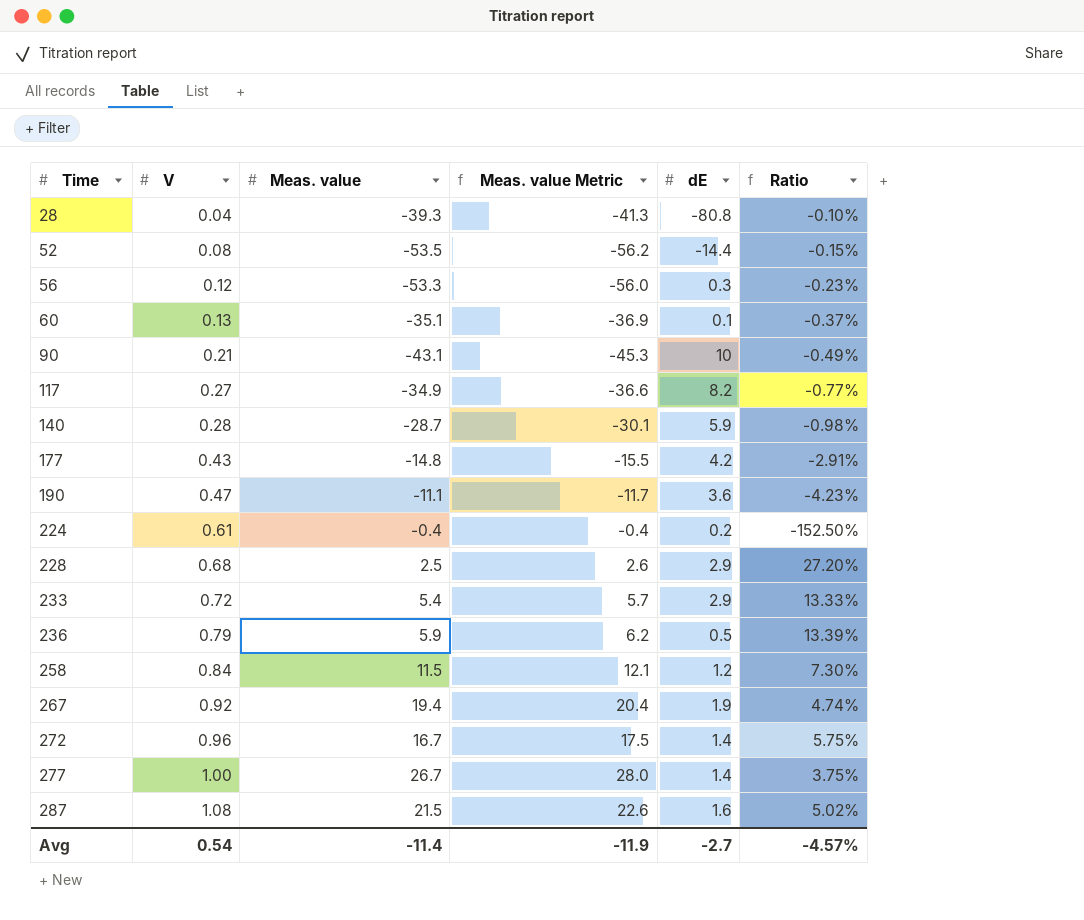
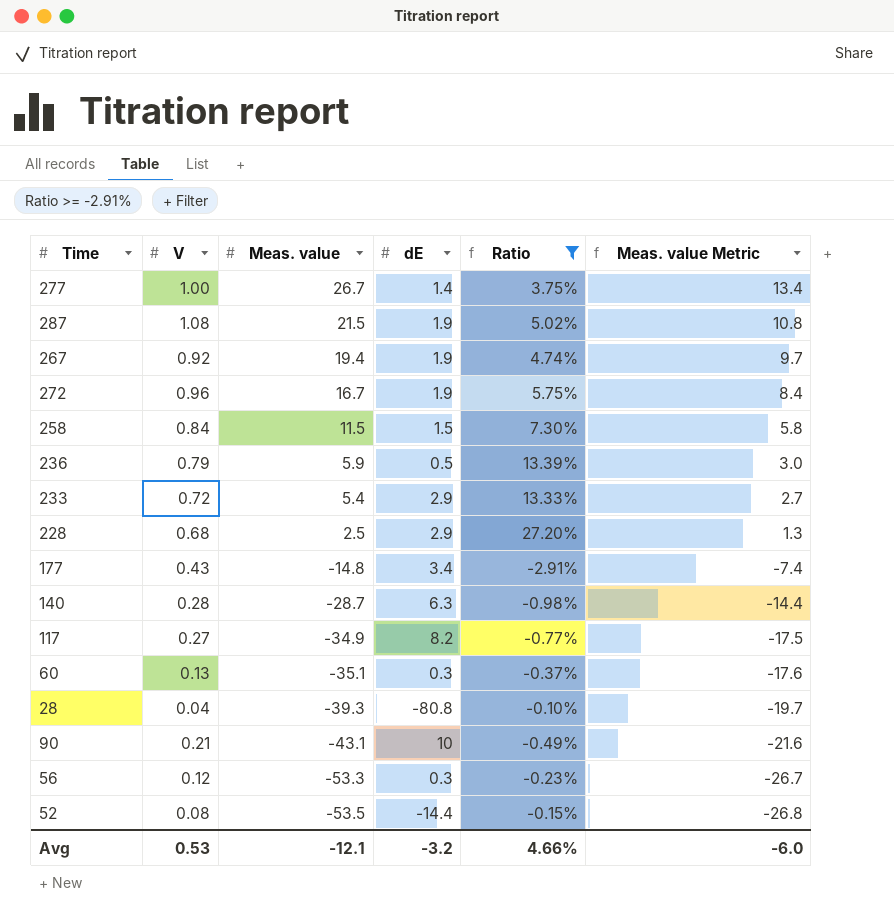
filter: none -> Ratio >= -2.91%
row order: Time ascending -> Meas. value descending
column Meas. value Metric | formula: [Meas. value] * 1.05 -> [Meas. value] * 0.5
column Meas. value Metric | position: 4 -> 6
287 | dE: 1.6 -> 1.9
272 | dE: 1.4 -> 1.9
258 | dE: 1.2 -> 1.5
177 | dE: 4.2 -> 3.4
140 | dE: 5.9 -> 6.3
60 | dE: 0.1 -> 0.3
Avg | V: 0.54 -> 0.53
Avg | Meas. value: -11.4 -> -12.1
Avg | dE: -2.7 -> -3.2
Avg | Ratio: -4.57% -> 4.66%
Avg | Meas. value Metric: -11.9 -> -6.0

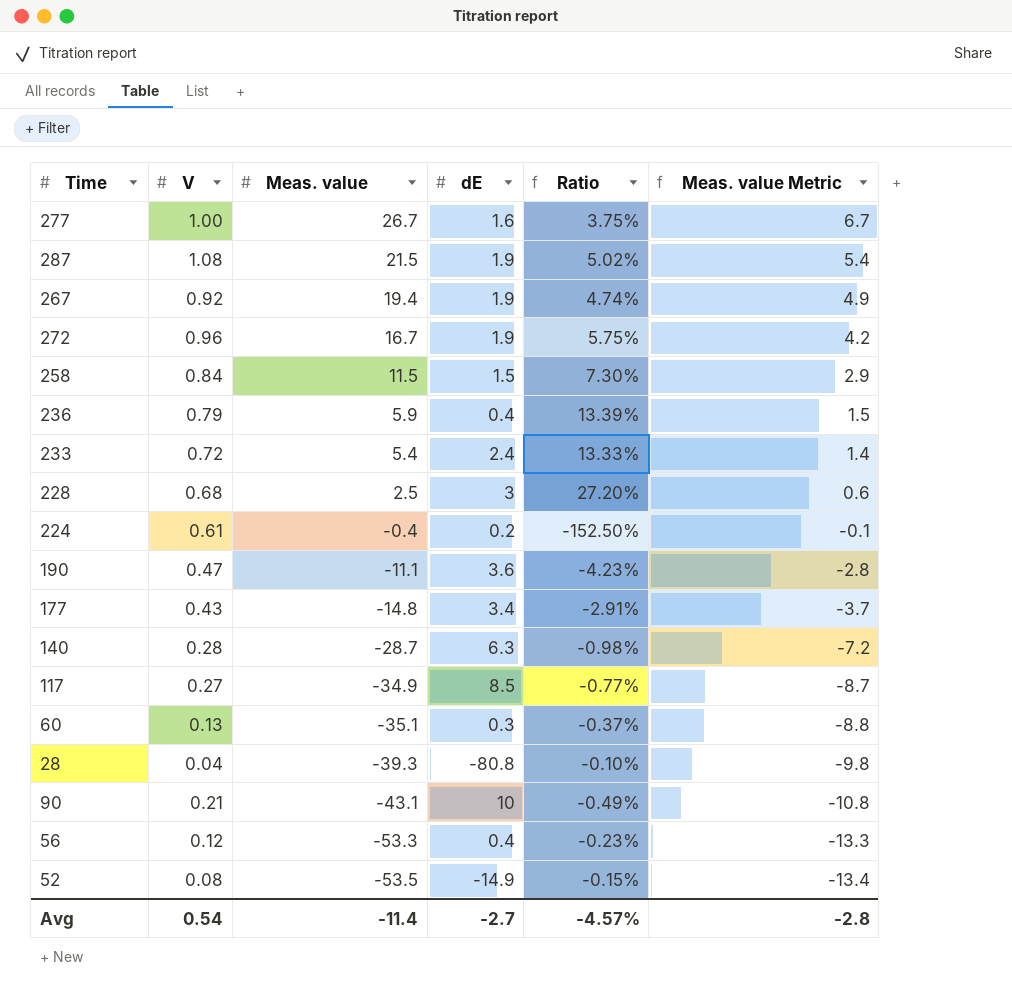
filter: Ratio >= -2.91% -> none
column Meas. value Metric | formula: [Meas. value] * 0.5 -> [Meas. value] * 0.25
277 | dE: 1.4 -> 1.6
236 | dE: 0.5 -> 0.4
233 | dE: 2.9 -> 2.4
228 | dE: 2.9 -> 3
117 | dE: 8.2 -> 8.5
56 | dE: 0.3 -> 0.4
52 | dE: -14.4 -> -14.9
Avg | V: 0.53 -> 0.54
Avg | Meas. value: -12.1 -> -11.4
Avg | dE: -3.2 -> -2.7
Avg | Ratio: 4.66% -> -4.57%
Avg | Meas. value Metric: -6.0 -> -2.8

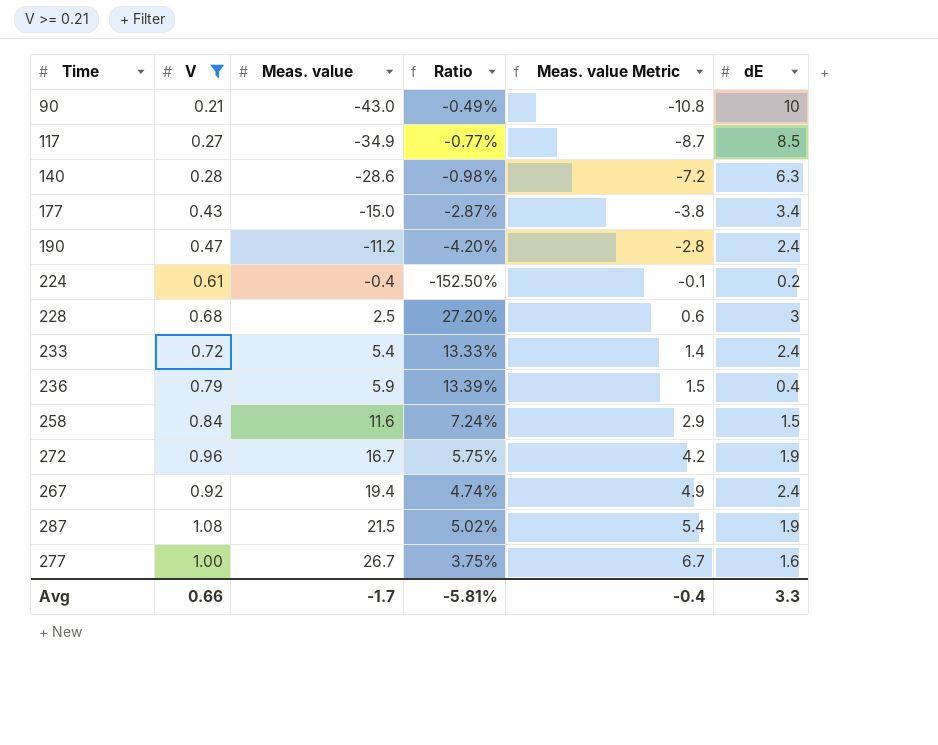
filter: none -> V >= 0.21
row order: Meas. value descending -> Meas. value ascending
column dE | position: 4 -> 6
90 | Meas. value: -43.1 -> -43.0
140 | Meas. value: -28.7 -> -28.6
177 | Meas. value: -14.8 -> -15.0
177 | Ratio: -2.91% -> -2.87%
177 | Meas. value Metric: -3.7 -> -3.8
190 | Meas. value: -11.1 -> -11.2
190 | Ratio: -4.23% -> -4.20%
190 | dE: 3.6 -> 2.4
258 | Meas. value: 11.5 -> 11.6
258 | Ratio: 7.30% -> 7.24%
267 | dE: 1.9 -> 2.4
Avg | V: 0.54 -> 0.66
Avg | Meas. value: -11.4 -> -1.7
Avg | Ratio: -4.57% -> -5.81%
Avg | Meas. value Metric: -2.8 -> -0.4
Avg | dE: -2.7 -> 3.3

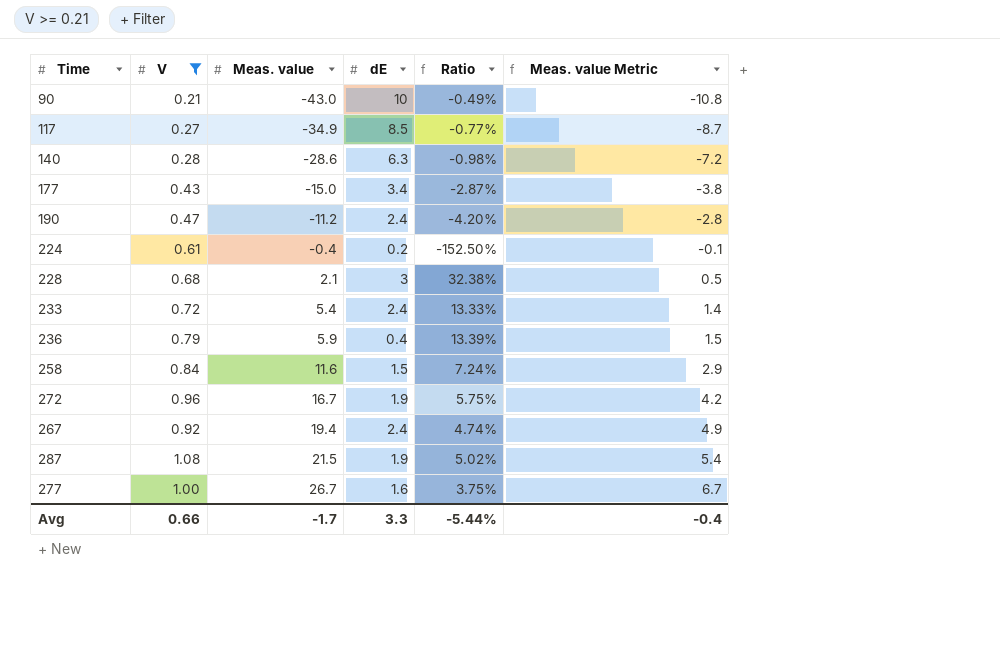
column dE | position: 6 -> 4
228 | Meas. value: 2.5 -> 2.1
228 | Ratio: 27.20% -> 32.38%
228 | Meas. value Metric: 0.6 -> 0.5
Avg | Ratio: -5.81% -> -5.44%

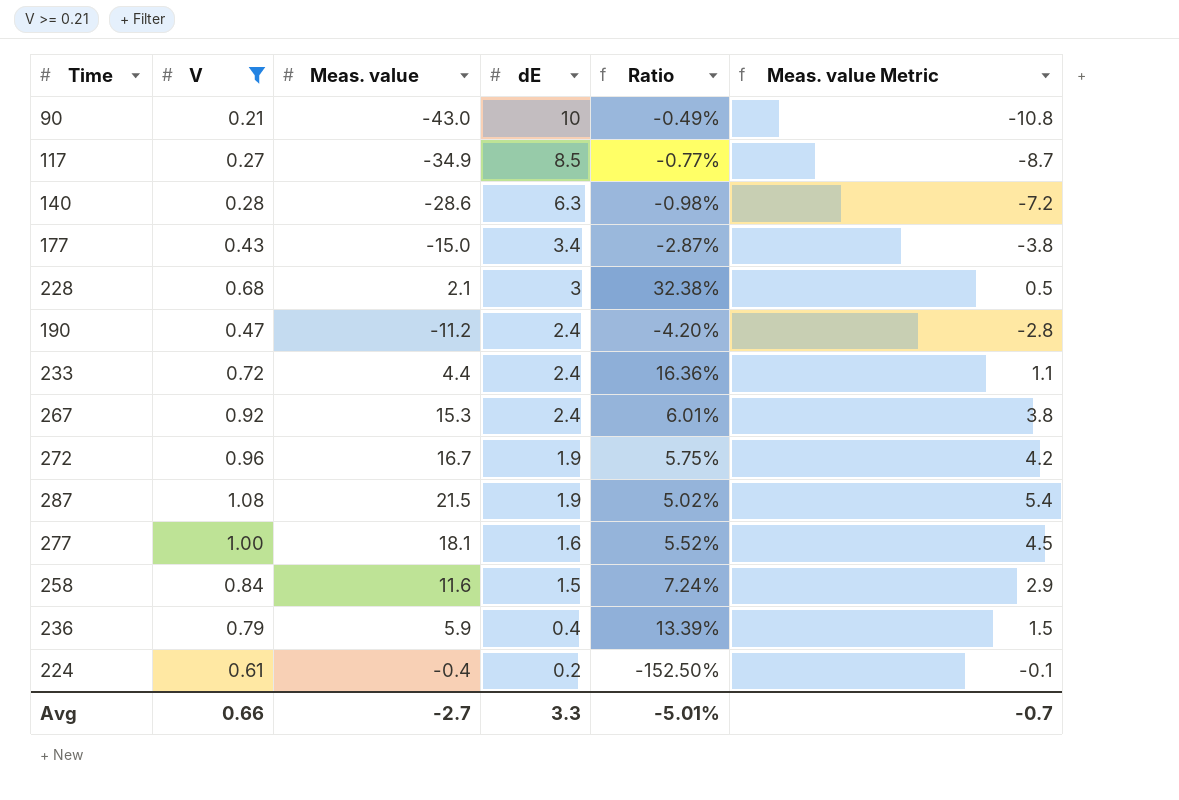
row order: Meas. value ascending -> dE descending
233 | Meas. value: 5.4 -> 4.4
233 | Ratio: 13.33% -> 16.36%
233 | Meas. value Metric: 1.4 -> 1.1
267 | Meas. value: 19.4 -> 15.3
267 | Ratio: 4.74% -> 6.01%
267 | Meas. value Metric: 4.9 -> 3.8
277 | Meas. value: 26.7 -> 18.1
277 | Ratio: 3.75% -> 5.52%
277 | Meas. value Metric: 6.7 -> 4.5
Avg | Meas. value: -1.7 -> -2.7
Avg | Ratio: -5.44% -> -5.01%
Avg | Meas. value Metric: -0.4 -> -0.7

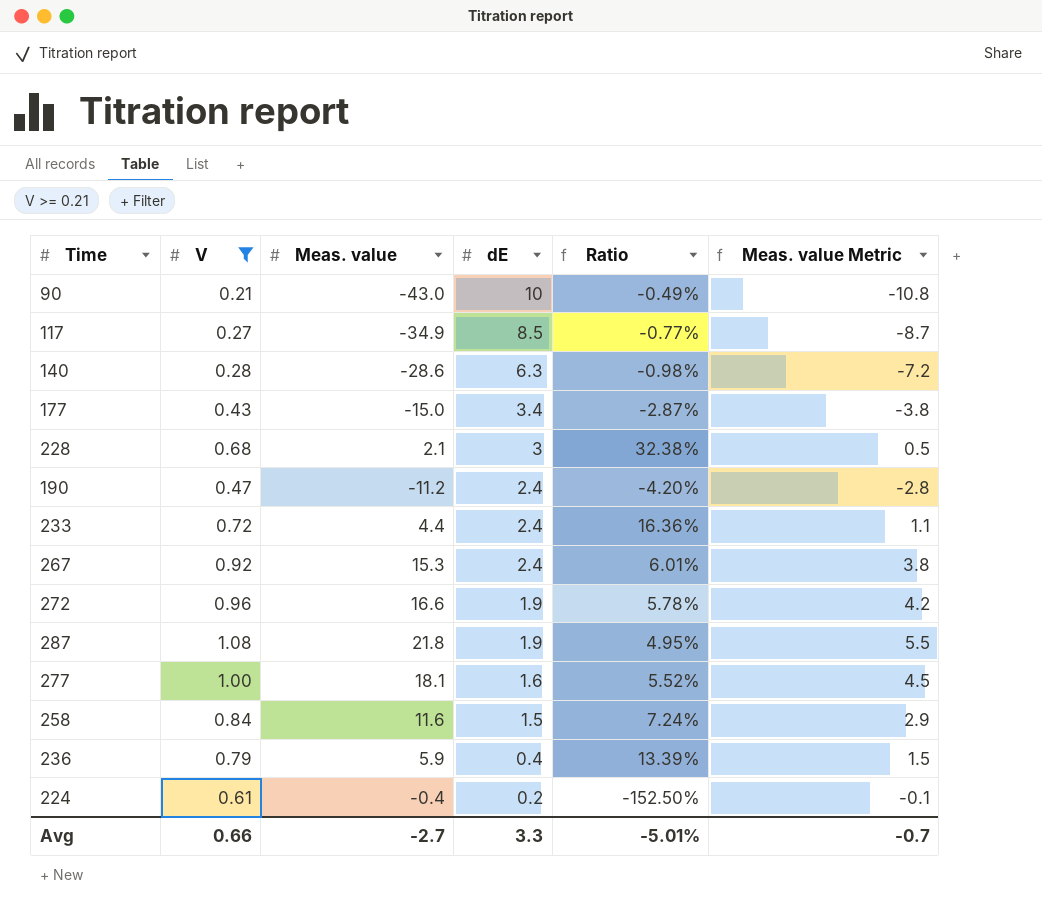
272 | Meas. value: 16.7 -> 16.6
272 | Ratio: 5.75% -> 5.78%
287 | Meas. value: 21.5 -> 21.8
287 | Ratio: 5.02% -> 4.95%
287 | Meas. value Metric: 5.4 -> 5.5

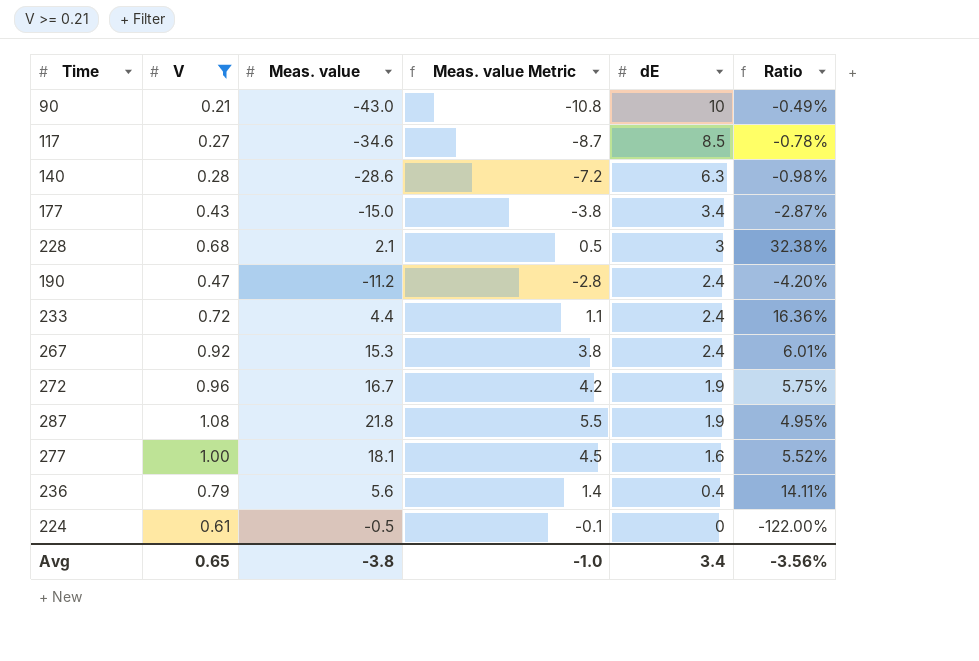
column Meas. value Metric | position: 6 -> 4
row 258: 0.84 | 11.6 | 1.5 | 7.24% | 2.9 -> none
117 | Meas. value: -34.9 -> -34.6
117 | Ratio: -0.77% -> -0.78%
272 | Meas. value: 16.6 -> 16.7
272 | Ratio: 5.78% -> 5.75%
236 | Meas. value: 5.9 -> 5.6
236 | Meas. value Metric: 1.5 -> 1.4
236 | Ratio: 13.39% -> 14.11%
224 | Meas. value: -0.4 -> -0.5
224 | dE: 0.2 -> 0
224 | Ratio: -152.50% -> -122.00%
Avg | V: 0.66 -> 0.65
Avg | Meas. value: -2.7 -> -3.8
Avg | Meas. value Metric: -0.7 -> -1.0
Avg | dE: 3.3 -> 3.4
Avg | Ratio: -5.01% -> -3.56%

